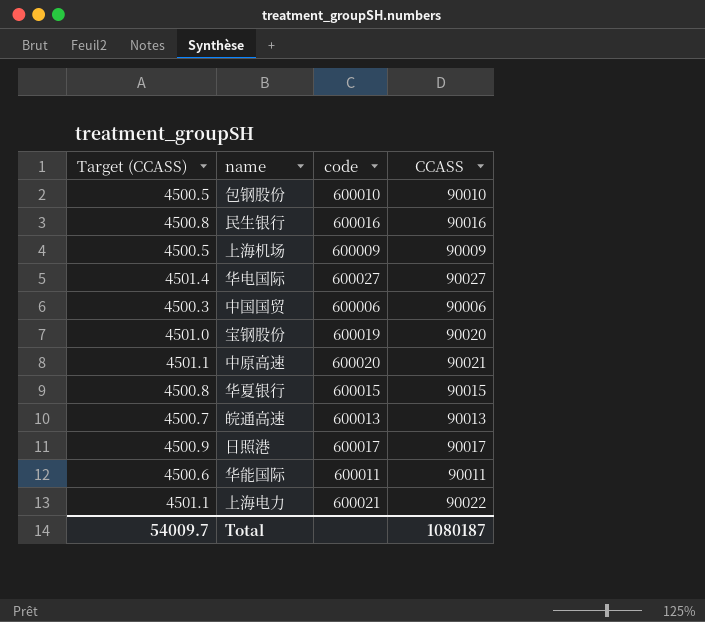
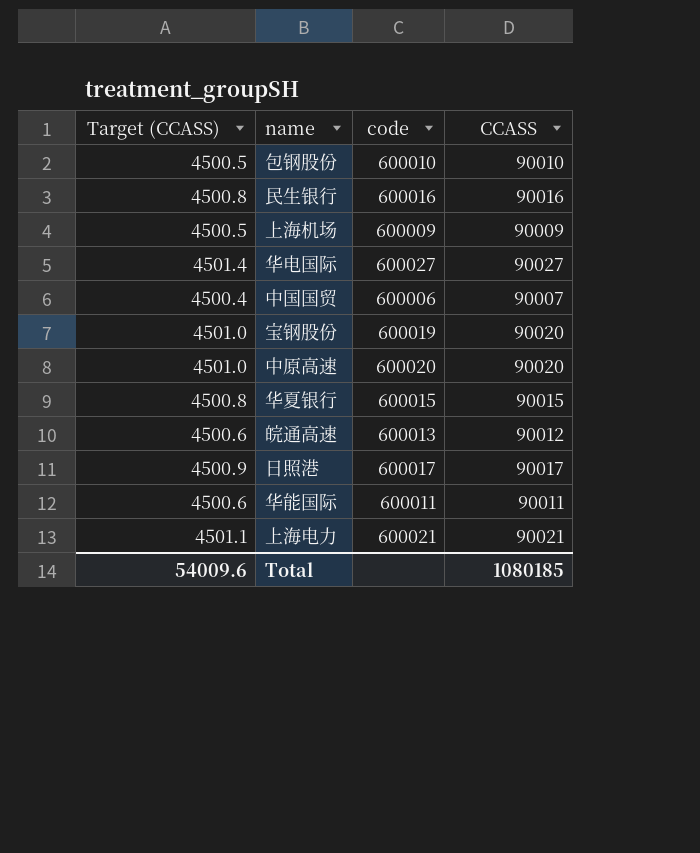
中国国贸 | Target (CCASS): 4500.3 -> 4500.4
中国国贸 | CCASS: 90006 -> 90007
中原高速 | Target (CCASS): 4501.1 -> 4501.0
中原高速 | CCASS: 90021 -> 90020
皖通高速 | Target (CCASS): 4500.7 -> 4500.6
皖通高速 | CCASS: 90013 -> 90012
上海电力 | CCASS: 90022 -> 90021
Total | Target (CCASS): 54009.7 -> 54009.6
Total | CCASS: 1080187 -> 1080185

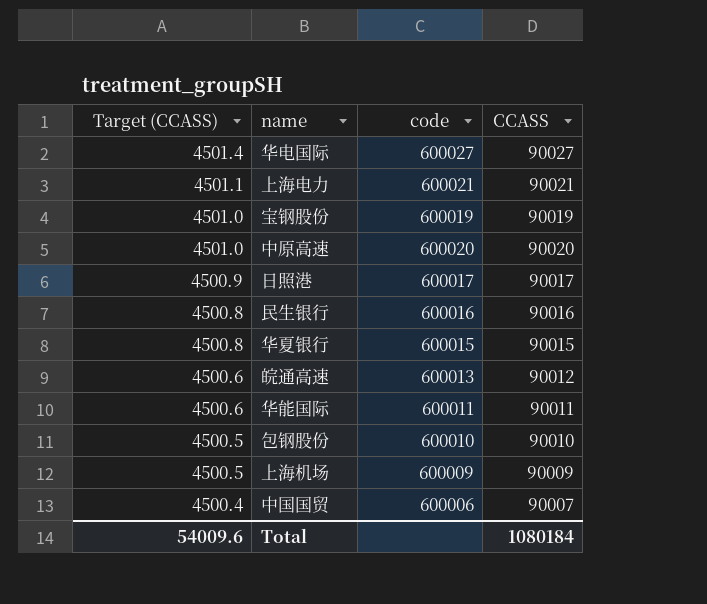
row order: none -> Target (CCASS) descending
宝钢股份 | CCASS: 90020 -> 90019
Total | CCASS: 1080185 -> 1080184

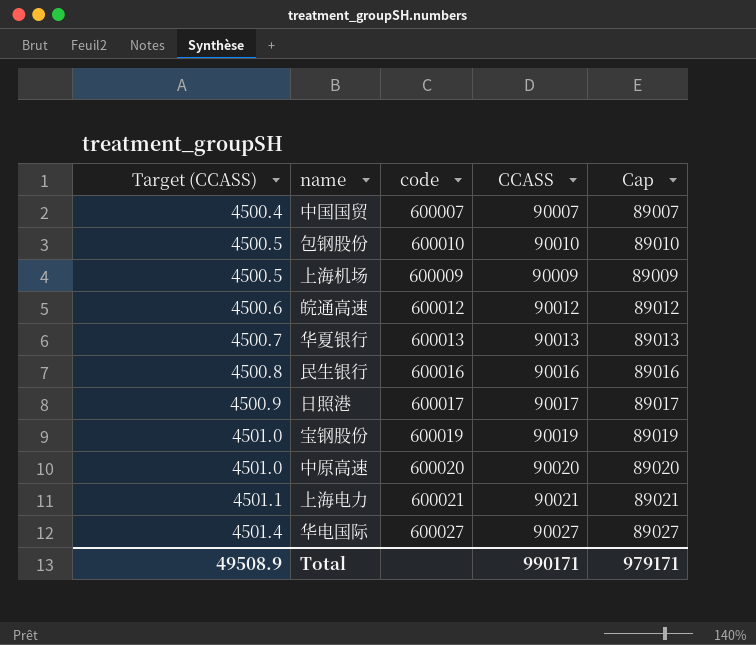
row order: Target (CCASS) descending -> Target (CCASS) ascending
column Cap | formula: none -> [CCASS] - 1000
row 华能国际: 4500.6 | 600011 | 90011 -> none
中国国贸 | code: 600006 -> 600007
皖通高速 | code: 600013 -> 600012
华夏银行 | Target (CCASS): 4500.8 -> 4500.7
华夏银行 | code: 600015 -> 600013
华夏银行 | CCASS: 90015 -> 90013
Total | Target (CCASS): 54009.6 -> 49508.9
Total | CCASS: 1080184 -> 990171

